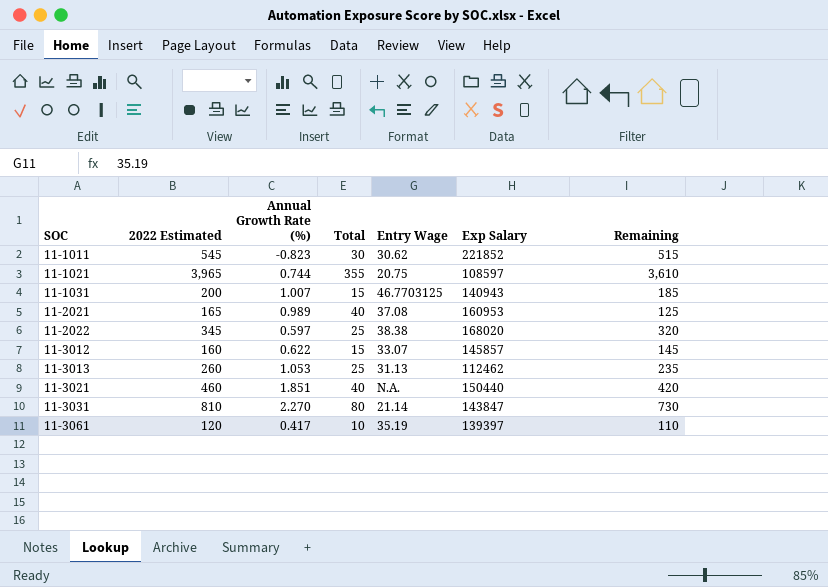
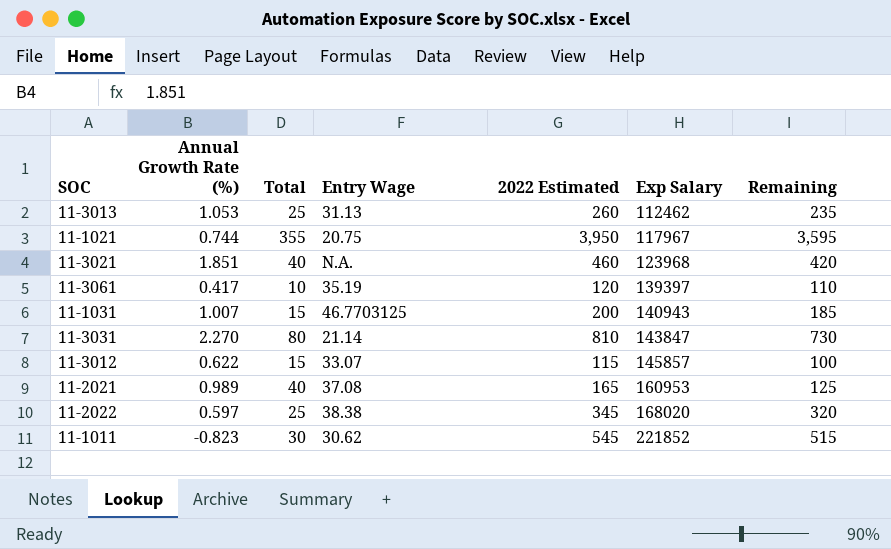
row order: SOC ascending -> Exp Salary ascending
column 2022 Estimated | position: 2 -> 5
11-1021 | 2022 Estimated: 3,965 -> 3,950
11-1021 | Exp Salary: 108597 -> 117967
11-1021 | Remaining: 3,610 -> 3,595
11-3021 | Exp Salary: 150440 -> 123968
11-3012 | 2022 Estimated: 160 -> 115
11-3012 | Remaining: 145 -> 100

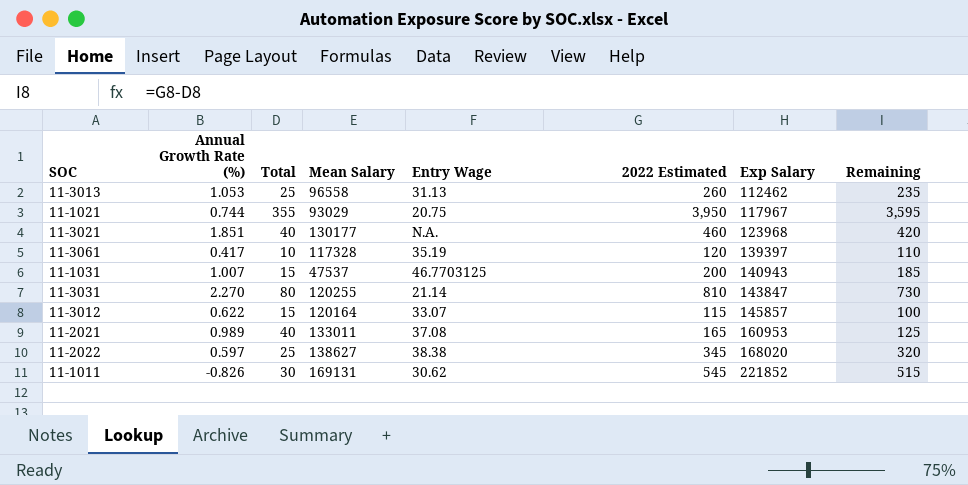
column Mean Salary | position: none -> 4
11-1011 | Annual Growth Rate (%): -0.823 -> -0.826

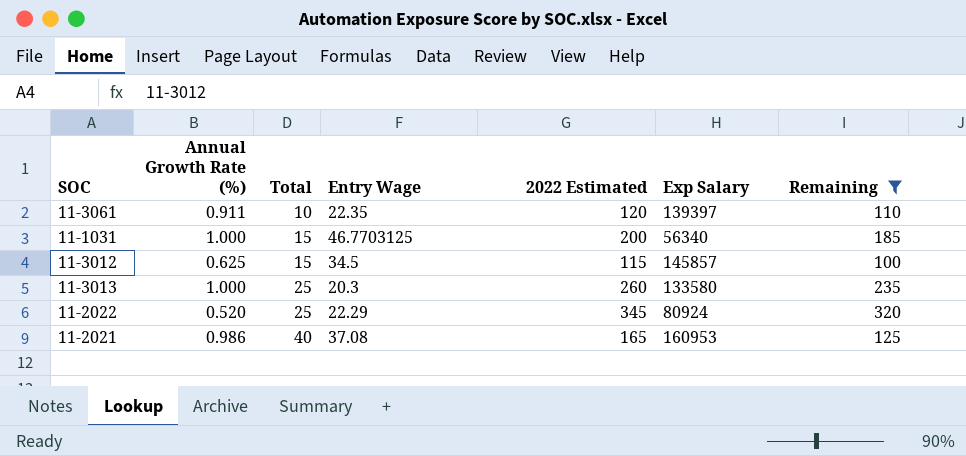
filter: none -> Remaining <= 320
row order: Exp Salary ascending -> Total ascending
column Mean Salary | position: 4 -> none
11-3061 | Annual Growth Rate (%): 0.417 -> 0.911
11-3061 | Entry Wage: 35.19 -> 22.35
11-1031 | Annual Growth Rate (%): 1.007 -> 1.000
11-1031 | Exp Salary: 140943 -> 56340
11-3012 | Annual Growth Rate (%): 0.622 -> 0.625
11-3012 | Entry Wage: 33.07 -> 34.5
11-3013 | Annual Growth Rate (%): 1.053 -> 1.000
11-3013 | Entry Wage: 31.13 -> 20.3
11-3013 | Exp Salary: 112462 -> 133580
11-2022 | Annual Growth Rate (%): 0.597 -> 0.520
11-2022 | Entry Wage: 38.38 -> 22.29
11-2022 | Exp Salary: 168020 -> 80924
11-2021 | Annual Growth Rate (%): 0.989 -> 0.986

